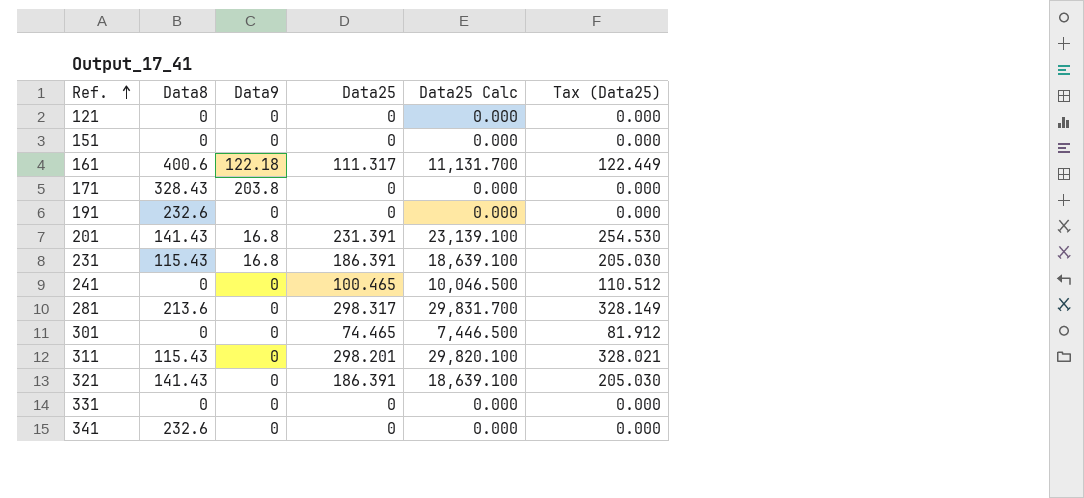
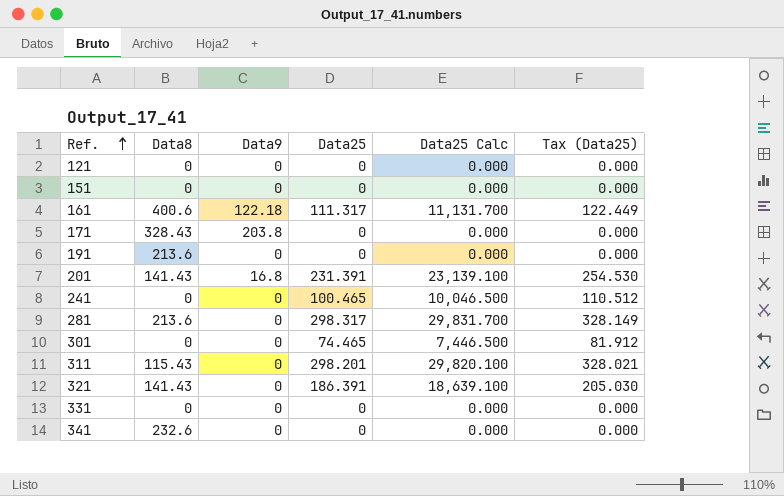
row 231: 115.43 | 16.8 | 186.391 | 18,639.100 | 205.030 -> none
191 | Data8: 232.6 -> 213.6

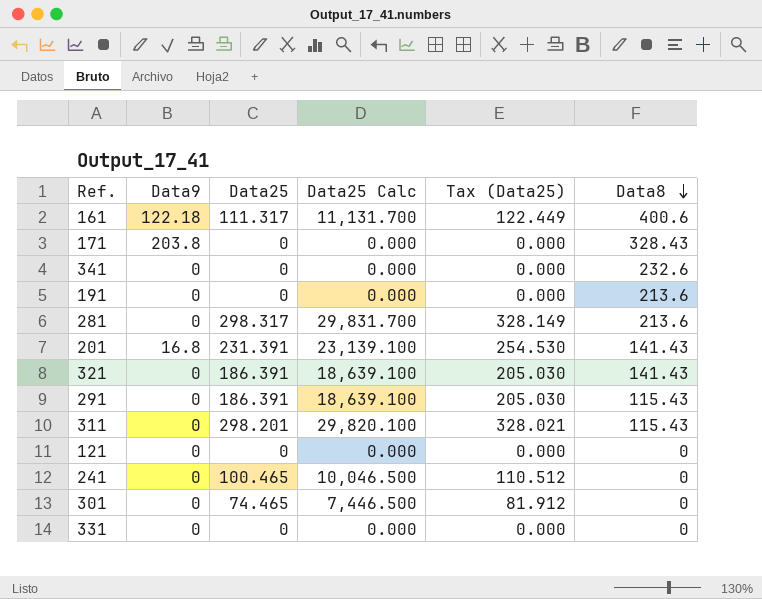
row order: Ref. ascending -> Data8 descending
column Data8 | position: 2 -> 6
row 151: 0 | 0 | 0 | 0.000 | 0.000 -> none
row 291: none -> 0 | 186.391 | 18,639.100 | 205.030 | 115.43

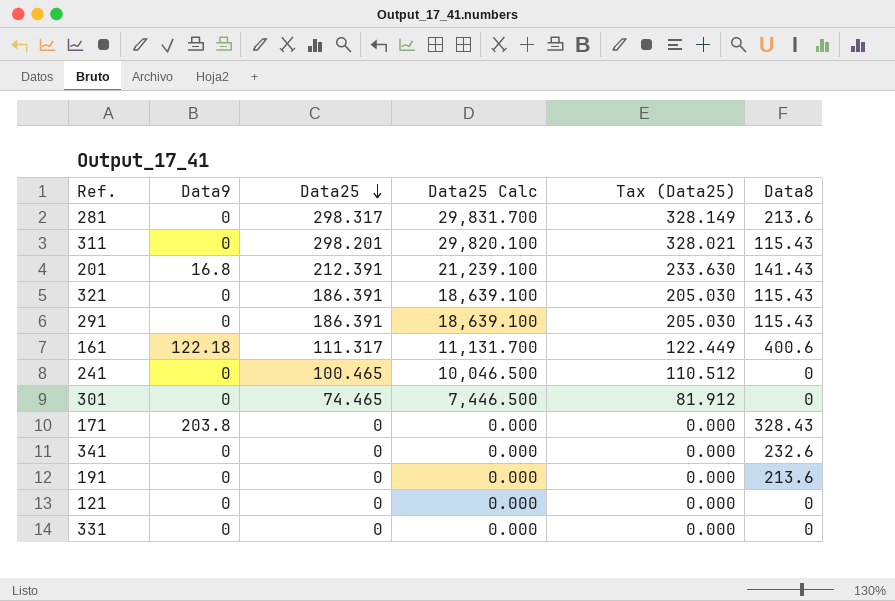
row order: Data8 descending -> Data25 descending
201 | Data25: 231.391 -> 212.391
201 | Data25 Calc: 23,139.100 -> 21,239.100
201 | Tax (Data25): 254.530 -> 233.630
321 | Data8: 141.43 -> 115.43

